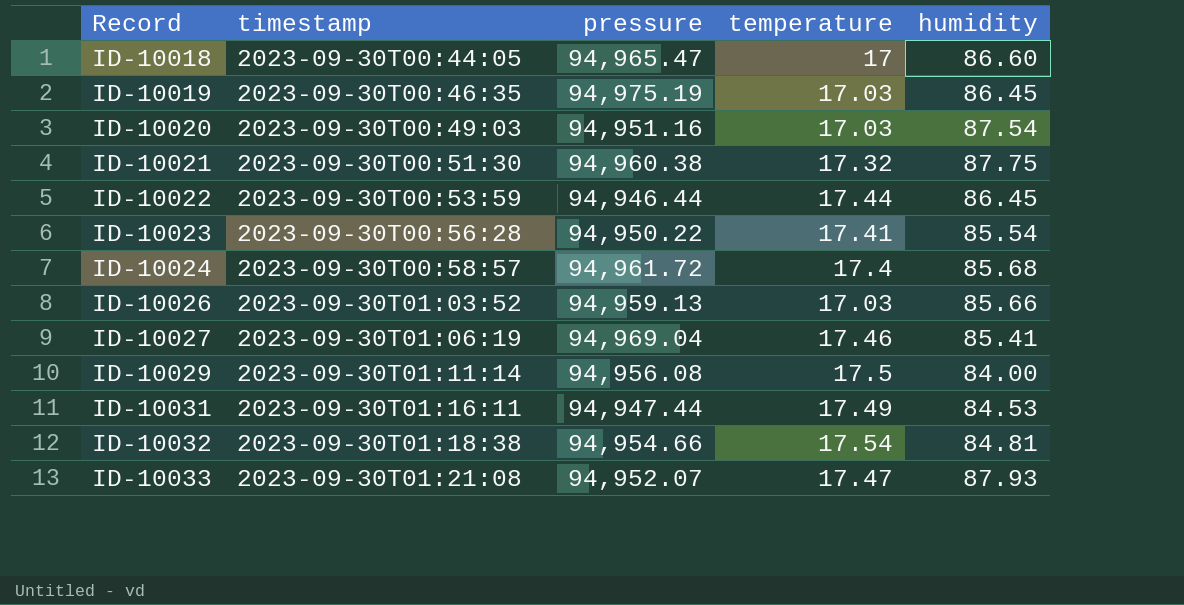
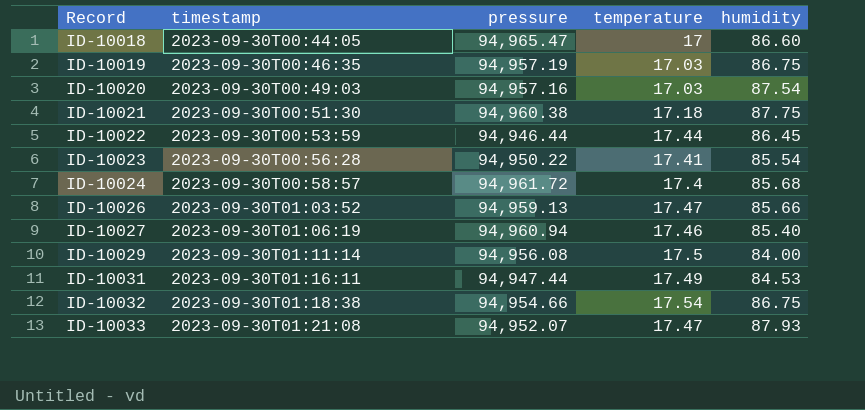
ID-10019 | pressure: 94,975.19 -> 94,957.19
ID-10019 | humidity: 86.45 -> 86.75
ID-10020 | pressure: 94,951.16 -> 94,957.16
ID-10021 | temperature: 17.32 -> 17.18
ID-10026 | temperature: 17.03 -> 17.47
ID-10027 | pressure: 94,969.04 -> 94,960.94
ID-10027 | humidity: 85.41 -> 85.40
ID-10032 | humidity: 84.81 -> 86.75

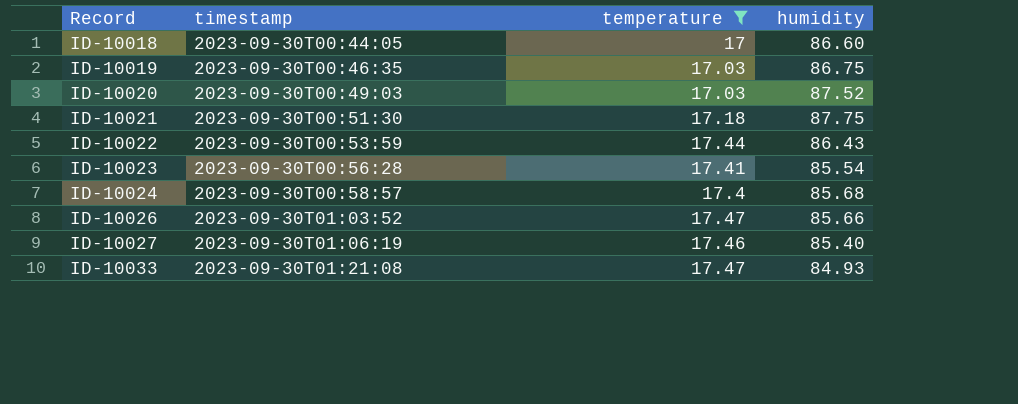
filter: none -> temperature <= 17.47
column pressure | position: 3 -> none
ID-10020 | humidity: 87.54 -> 87.52
ID-10022 | humidity: 86.45 -> 86.43
ID-10033 | humidity: 87.93 -> 84.93

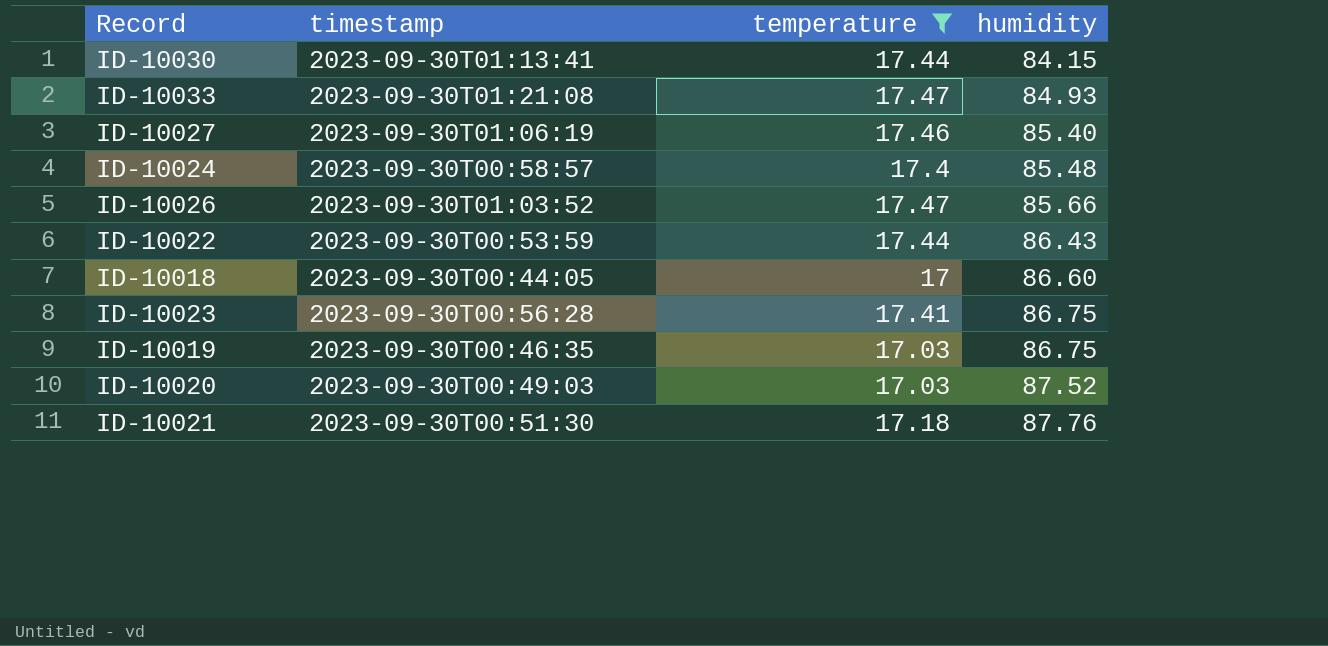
row order: Record ascending -> humidity ascending
row ID-10030: none -> 2023-09-30T01:13:41 | 17.44 | 84.15
ID-10024 | humidity: 85.68 -> 85.48
ID-10023 | humidity: 85.54 -> 86.75
ID-10021 | humidity: 87.75 -> 87.76

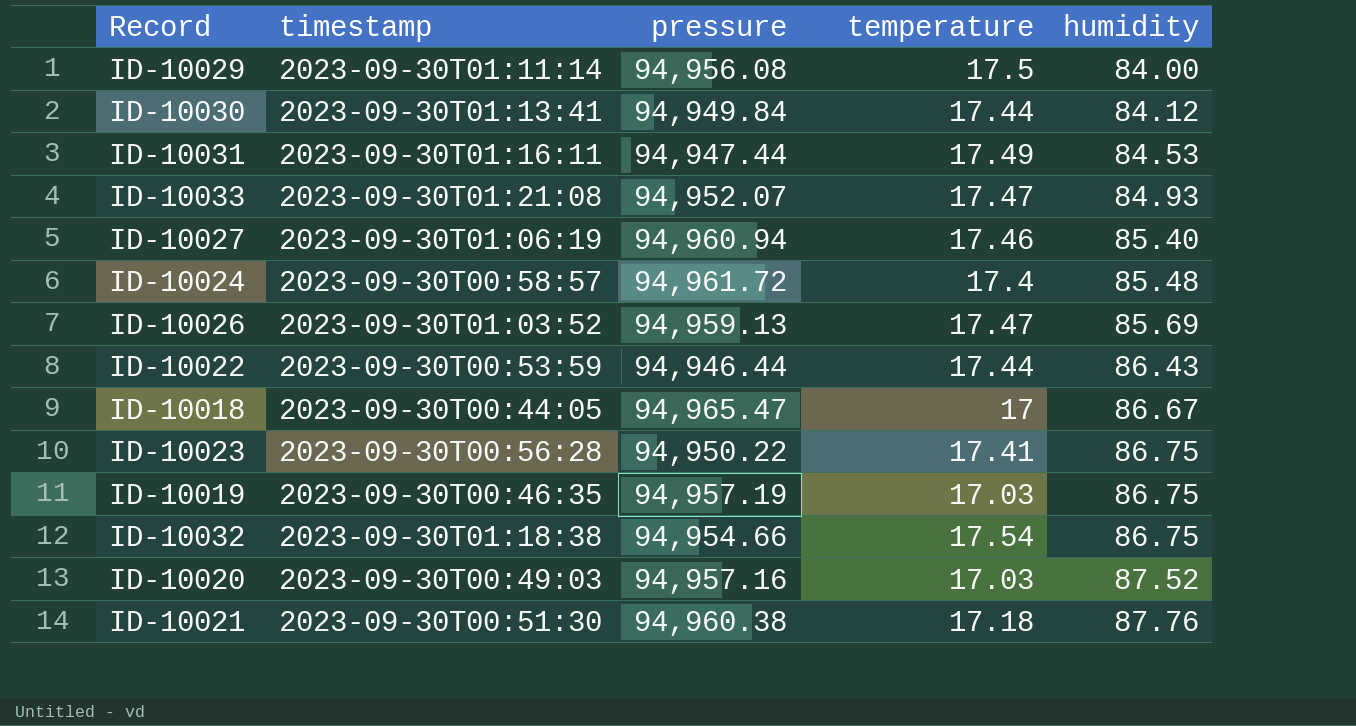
filter: temperature <= 17.47 -> none
column pressure | position: none -> 3
ID-10030 | humidity: 84.15 -> 84.12
ID-10026 | humidity: 85.66 -> 85.69
ID-10018 | humidity: 86.60 -> 86.67

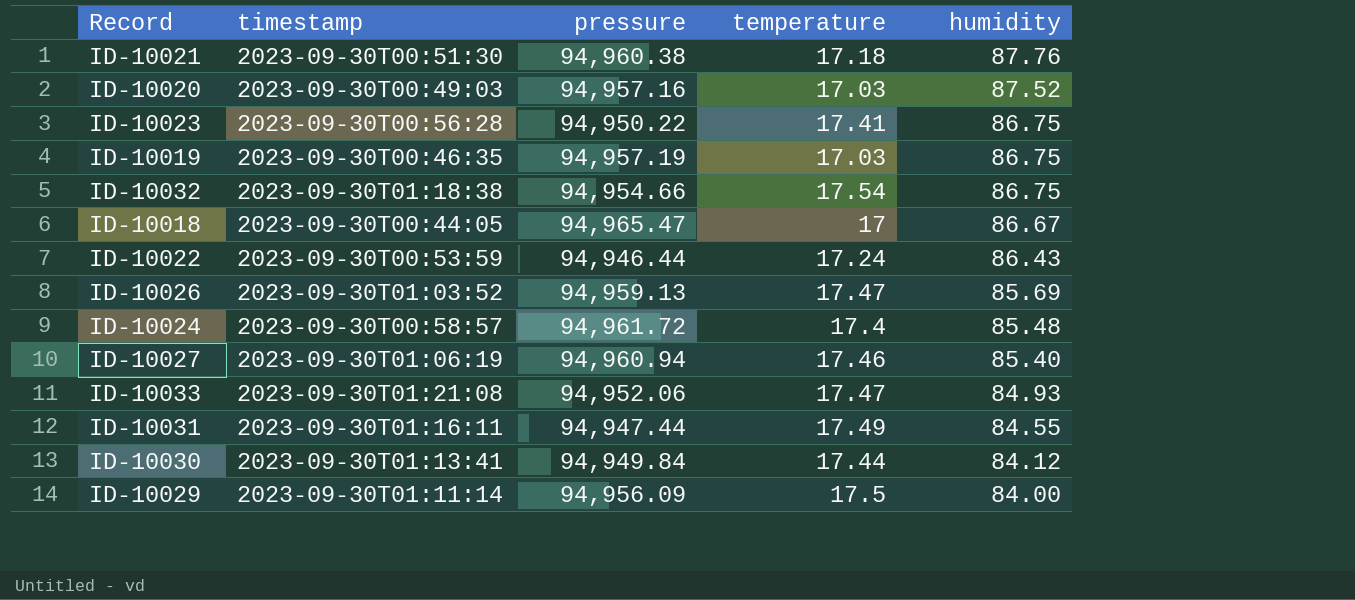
row order: humidity ascending -> humidity descending
ID-10022 | temperature: 17.44 -> 17.24
ID-10033 | pressure: 94,952.07 -> 94,952.06
ID-10031 | humidity: 84.53 -> 84.55
ID-10029 | pressure: 94,956.08 -> 94,956.09

